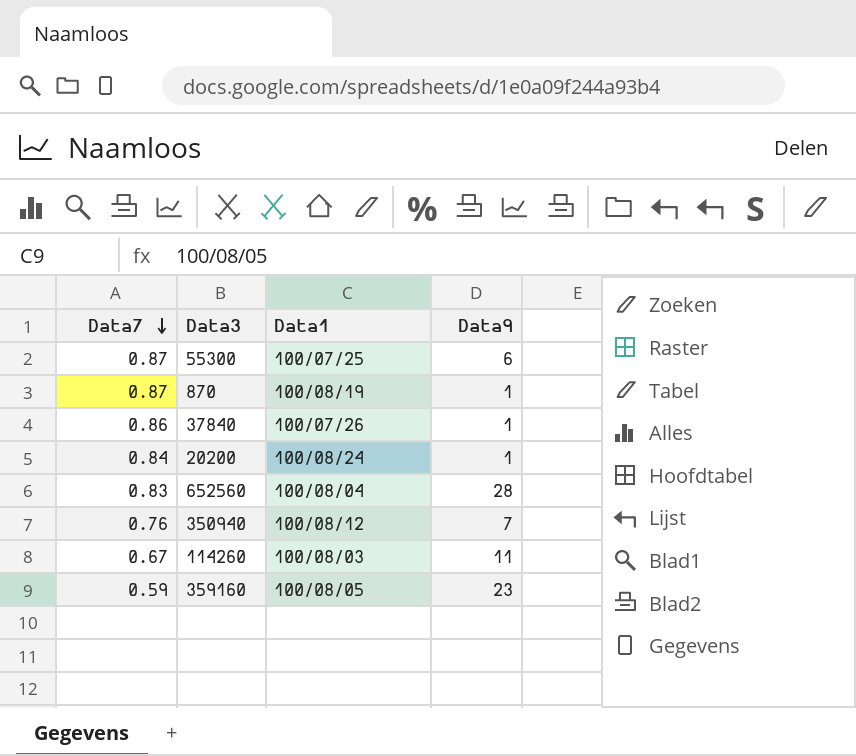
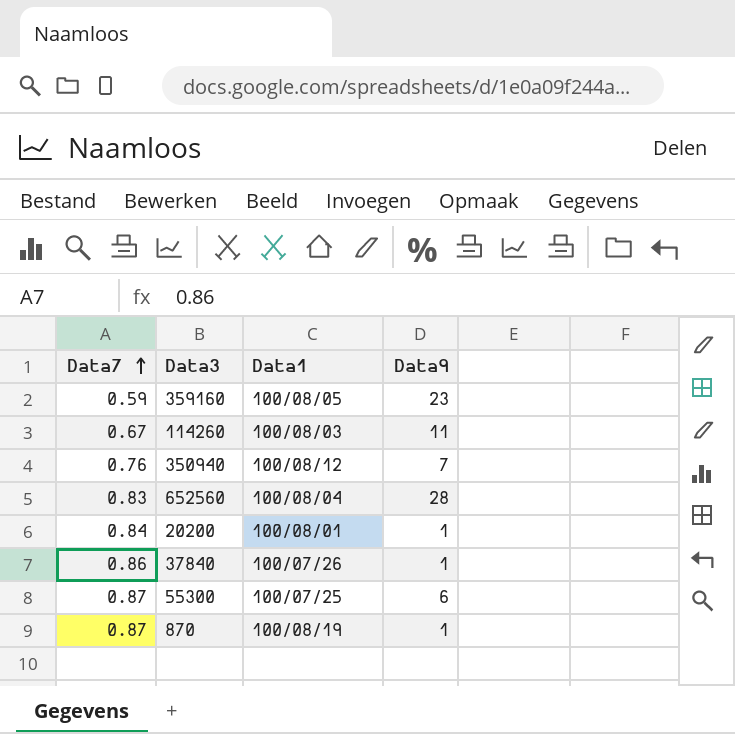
row order: Data7 descending -> Data7 ascending
20200 | Data1: 100/08/24 -> 100/08/01

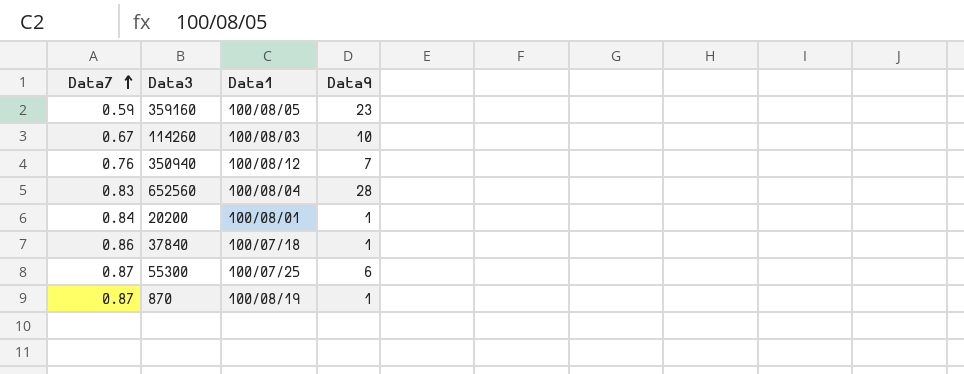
114260 | Data9: 11 -> 10
37840 | Data1: 100/07/26 -> 100/07/18

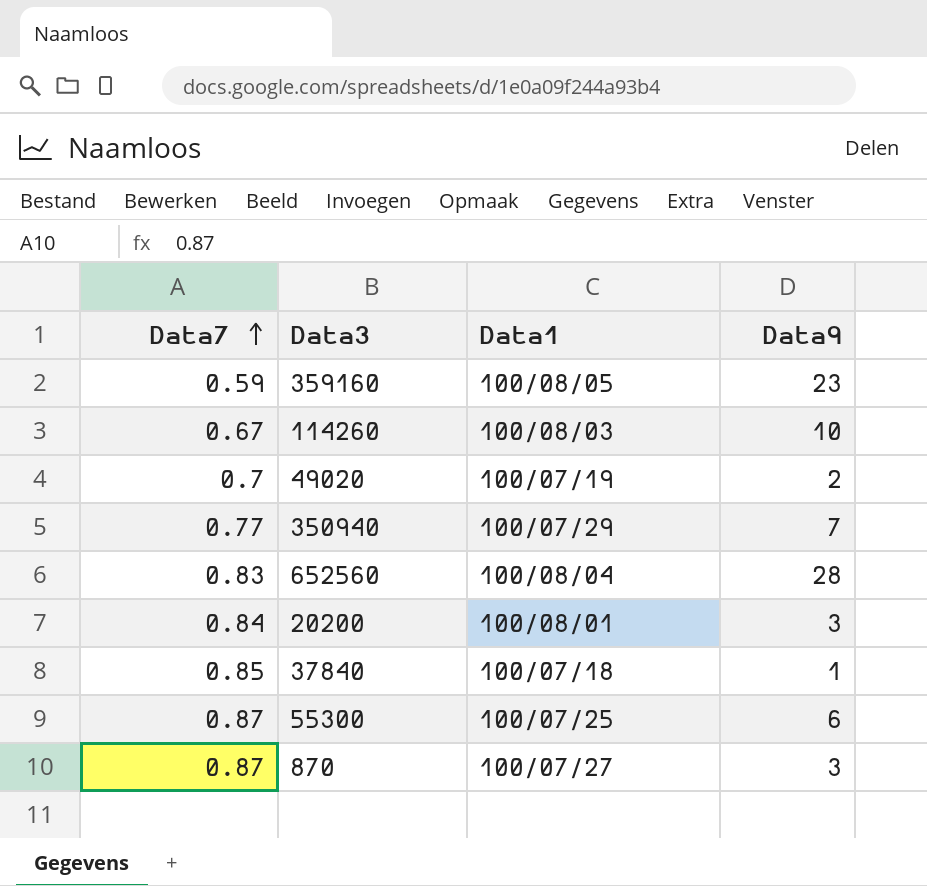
row 49020: none -> 0.7 | 100/07/19 | 2
350940 | Data7: 0.76 -> 0.77
350940 | Data1: 100/08/12 -> 100/07/29
20200 | Data9: 1 -> 3
37840 | Data7: 0.86 -> 0.85
870 | Data1: 100/08/19 -> 100/07/27
870 | Data9: 1 -> 3

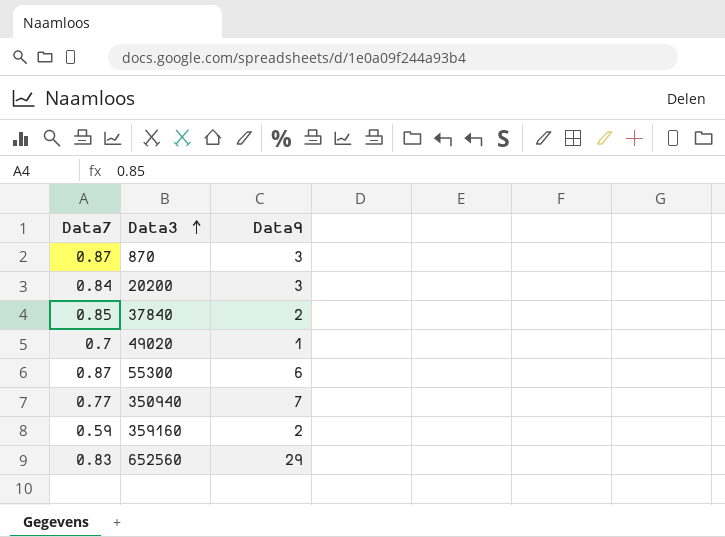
row order: Data7 ascending -> Data3 ascending
column Data1 | position: 3 -> none
row 114260: 0.67 | 100/08/03 | 10 -> none
37840 | Data9: 1 -> 2
49020 | Data9: 2 -> 1
359160 | Data9: 23 -> 2
652560 | Data9: 28 -> 29

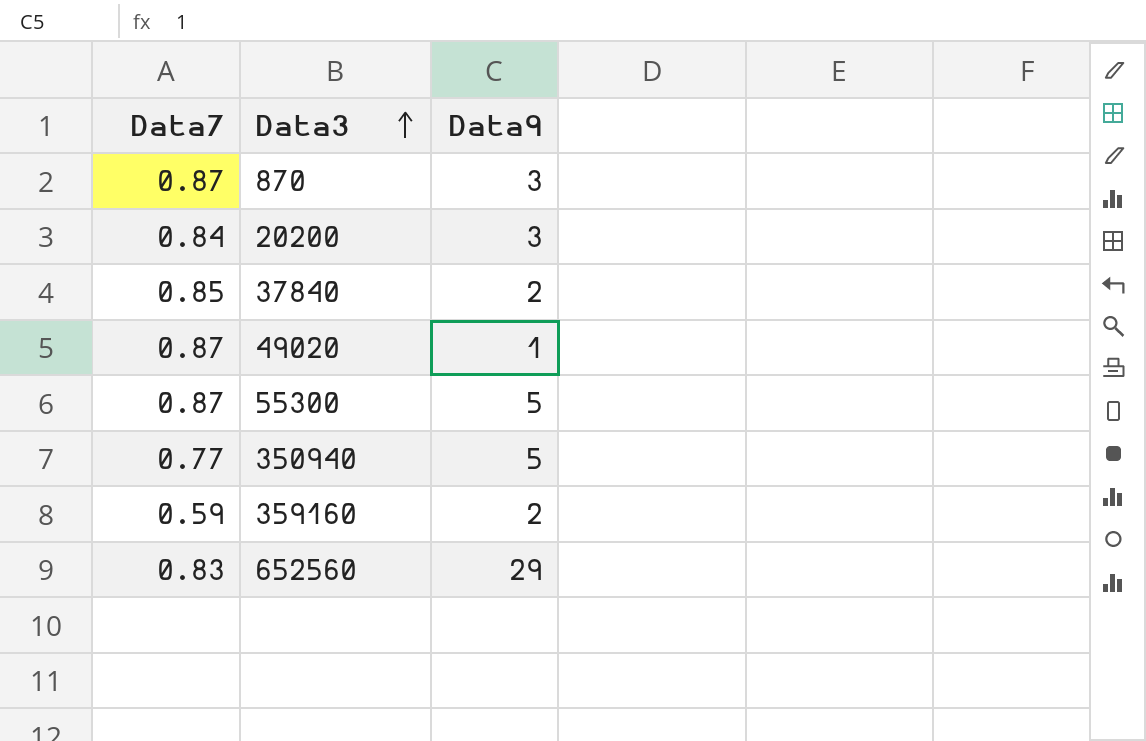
49020 | Data7: 0.7 -> 0.87
55300 | Data9: 6 -> 5
350940 | Data9: 7 -> 5

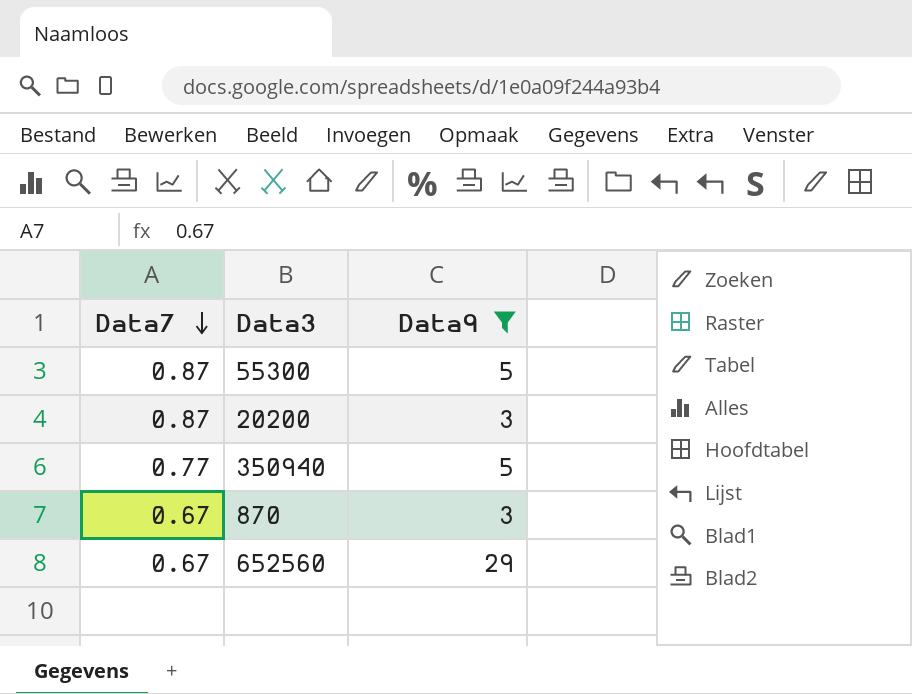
filter: none -> Data9 >= 3
row order: Data3 ascending -> Data7 descending
20200 | Data7: 0.84 -> 0.87
870 | Data7: 0.87 -> 0.67
652560 | Data7: 0.83 -> 0.67

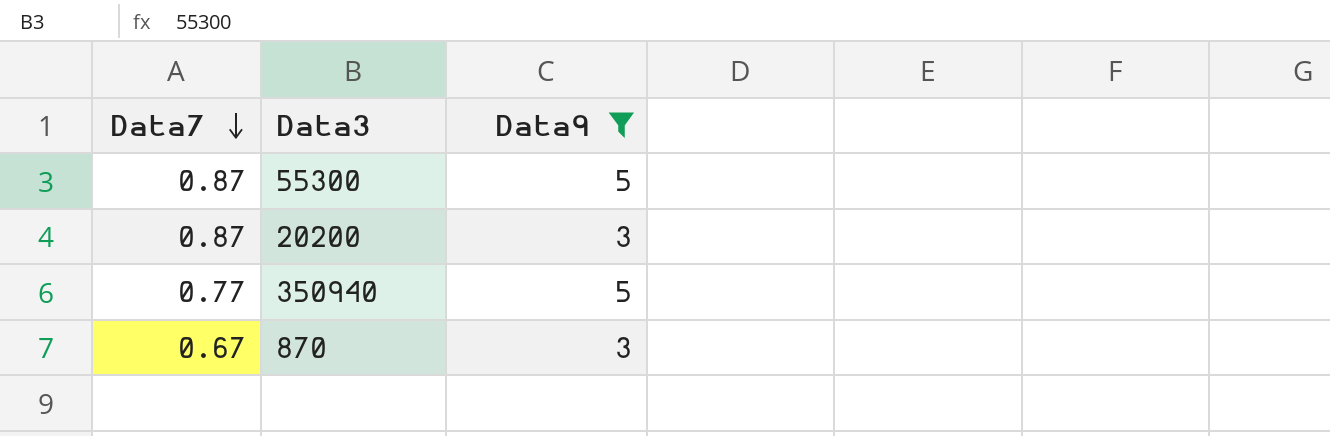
row 652560: 0.67 | 29 -> none

